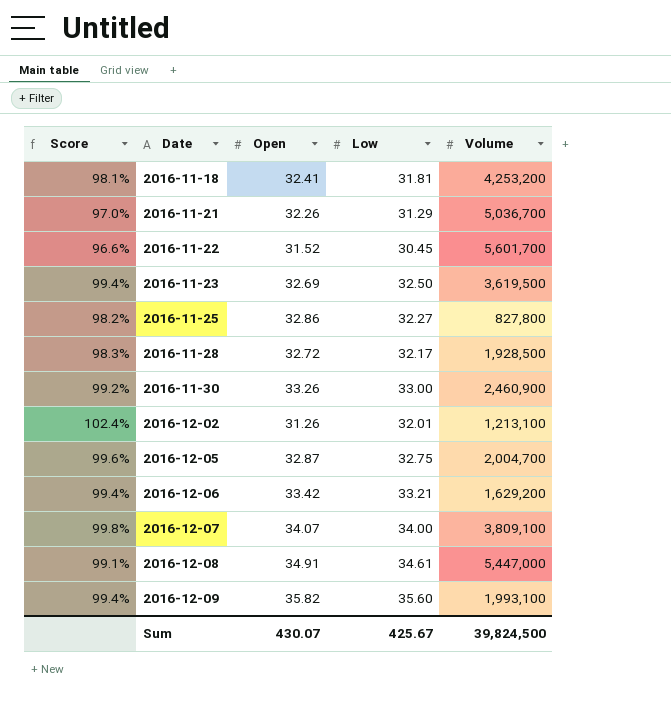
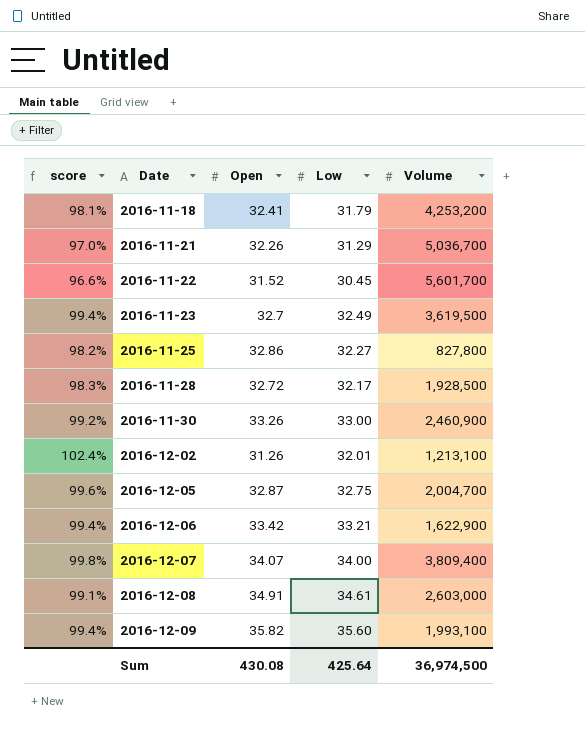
column name: Score -> score
2016-11-18 | Low: 31.81 -> 31.79
2016-11-23 | Open: 32.69 -> 32.7
2016-11-23 | Low: 32.50 -> 32.49
2016-12-06 | Volume: 1,629,200 -> 1,622,900
2016-12-07 | Volume: 3,809,100 -> 3,809,400
2016-12-08 | Volume: 5,447,000 -> 2,603,000
Sum | Open: 430.07 -> 430.08
Sum | Low: 425.67 -> 425.64
Sum | Volume: 39,824,500 -> 36,974,500

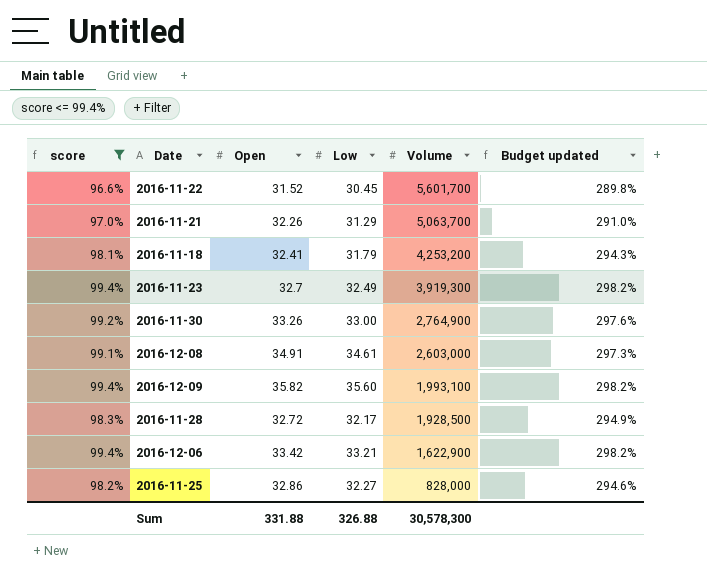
filter: none -> score <= 99.4%
row order: Date ascending -> Volume descending
column Budget updated | formula: none -> [score] * 3
2016-11-21 | Volume: 5,036,700 -> 5,063,700
2016-11-23 | Volume: 3,619,500 -> 3,919,300
2016-11-30 | Volume: 2,460,900 -> 2,764,900
2016-11-25 | Volume: 827,800 -> 828,000
Sum | Open: 430.08 -> 331.88
Sum | Low: 425.64 -> 326.88
Sum | Volume: 36,974,500 -> 30,578,300

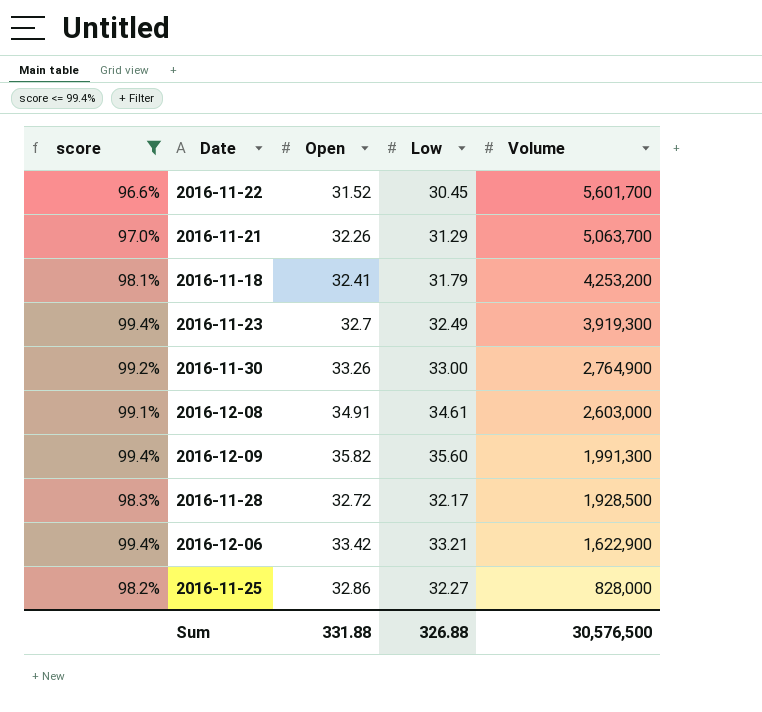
column Budget updated | formula: [score] * 3 -> none
2016-12-09 | Volume: 1,993,100 -> 1,991,300
Sum | Volume: 30,578,300 -> 30,576,500

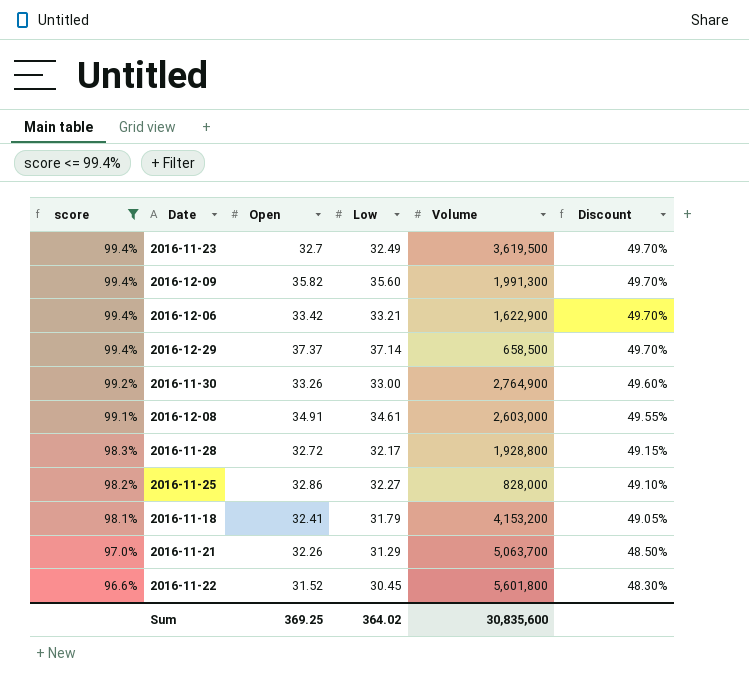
row order: Volume descending -> score descending
column Discount | formula: none -> [score] * 0.5
2016-11-23 | Volume: 3,919,300 -> 3,619,500
row 2016-12-29: none -> 99.4% | 37.37 | 37.14 | 658,500 | 49.70%
2016-11-28 | Volume: 1,928,500 -> 1,928,800
2016-11-18 | Volume: 4,253,200 -> 4,153,200
2016-11-22 | Volume: 5,601,700 -> 5,601,800
Sum | Open: 331.88 -> 369.25
Sum | Low: 326.88 -> 364.02
Sum | Volume: 30,576,500 -> 30,835,600

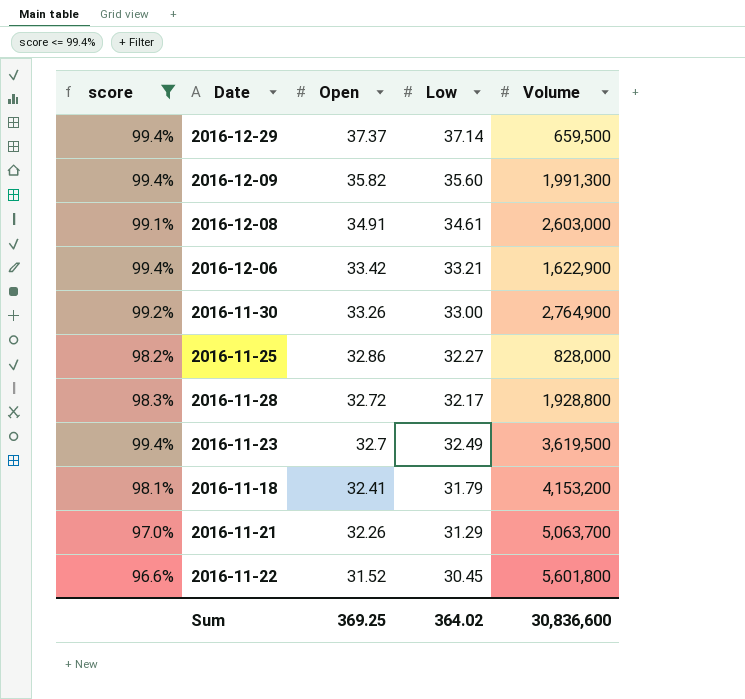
row order: score descending -> Open descending
column Discount | formula: [score] * 0.5 -> none
2016-12-29 | Volume: 658,500 -> 659,500
Sum | Volume: 30,835,600 -> 30,836,600

